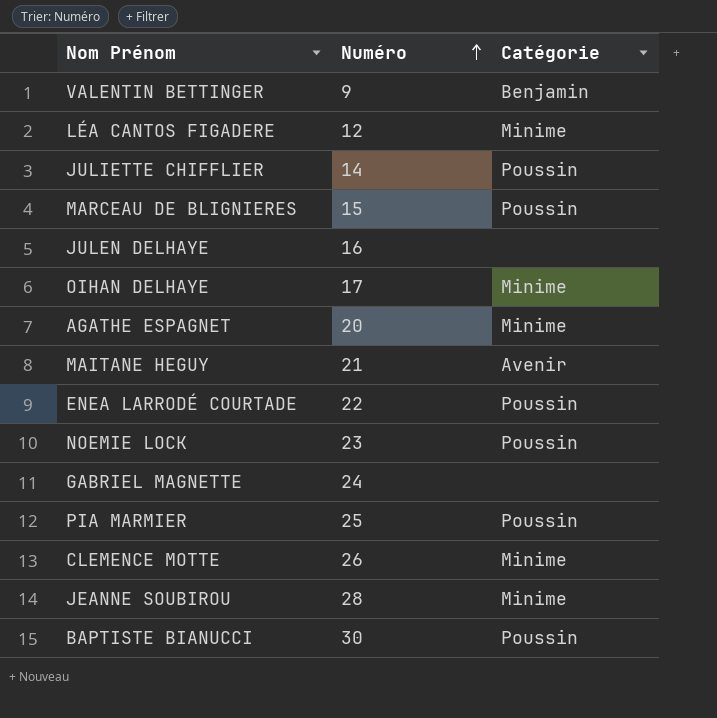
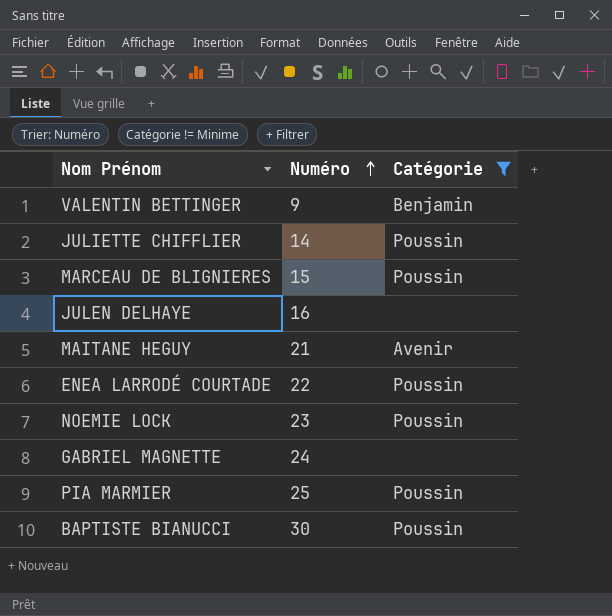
filter: none -> Catégorie != Minime

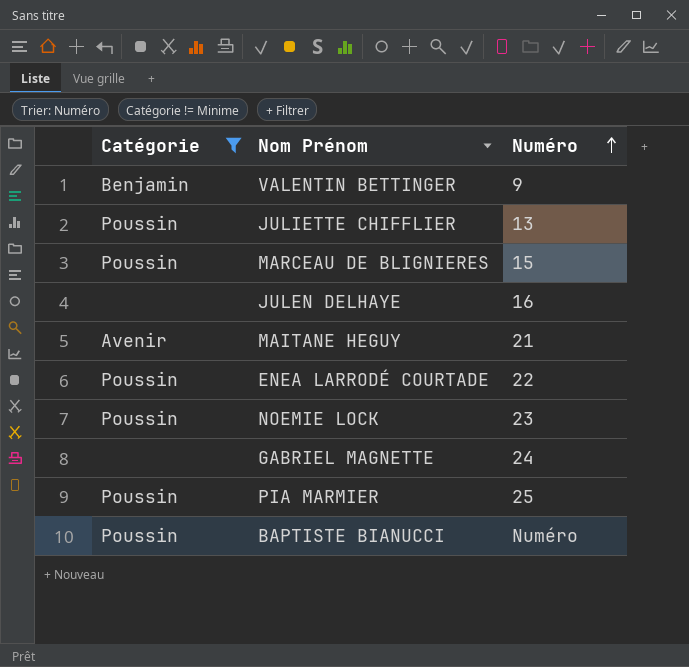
column Catégorie | position: 3 -> 1
JULIETTE CHIFFLIER | Numéro: 14 -> 13
BAPTISTE BIANUCCI | Numéro: 30 -> Numéro

